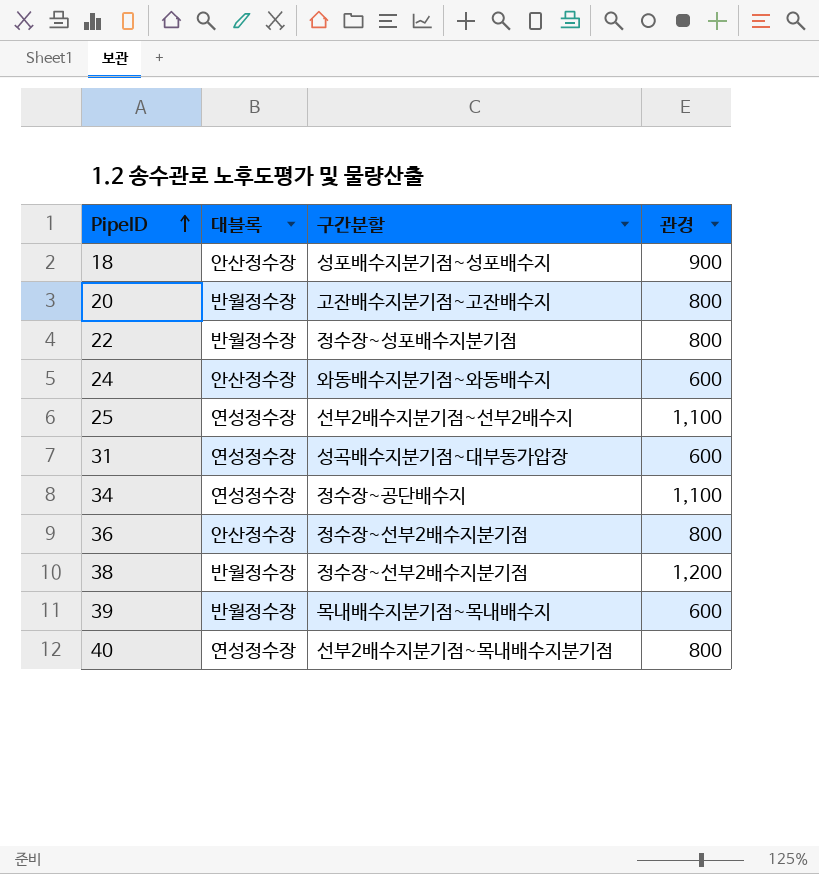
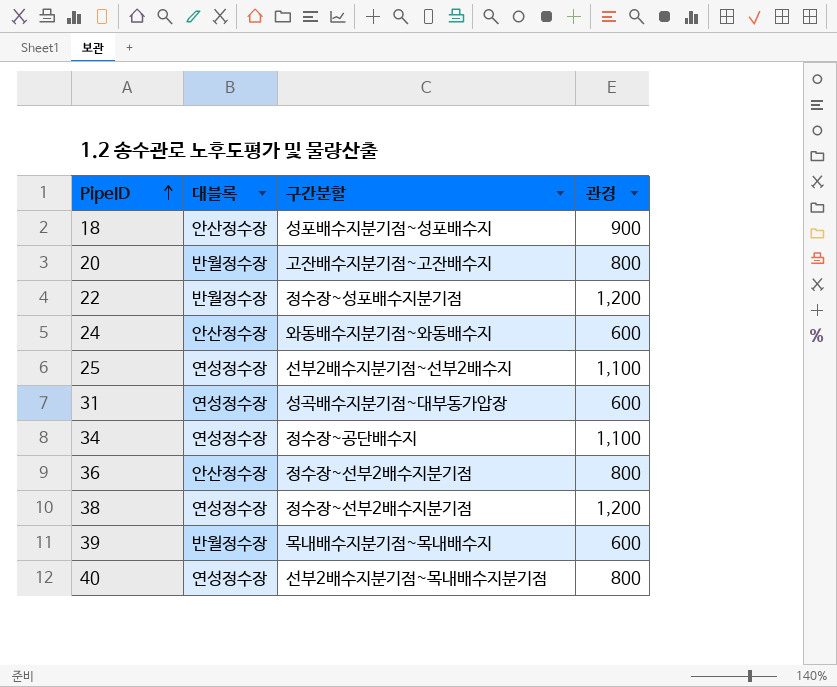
22 | 관경: 800 -> 1,200
38 | 대블록: 반월정수장 -> 연성정수장

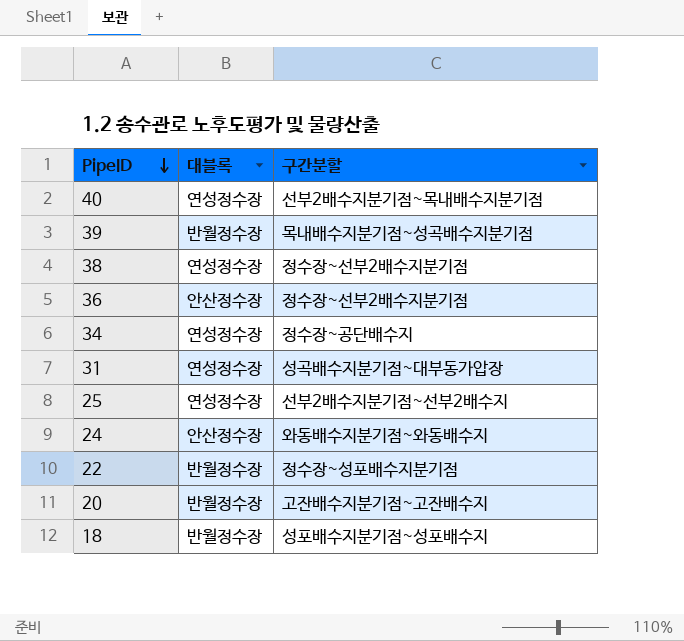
row order: PipeID ascending -> PipeID descending
column 관경 | position: 4 -> none
39 | 구간분할: 목내배수지분기점~목내배수지 -> 목내배수지분기점~성곡배수지분기점
18 | 대블록: 안산정수장 -> 반월정수장

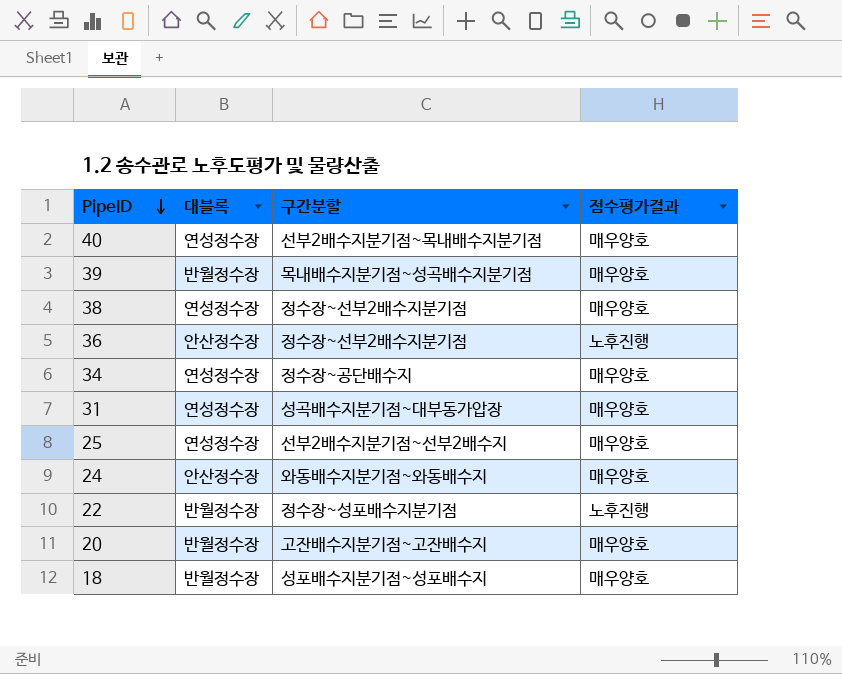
column 점수평가결과 | position: none -> 4

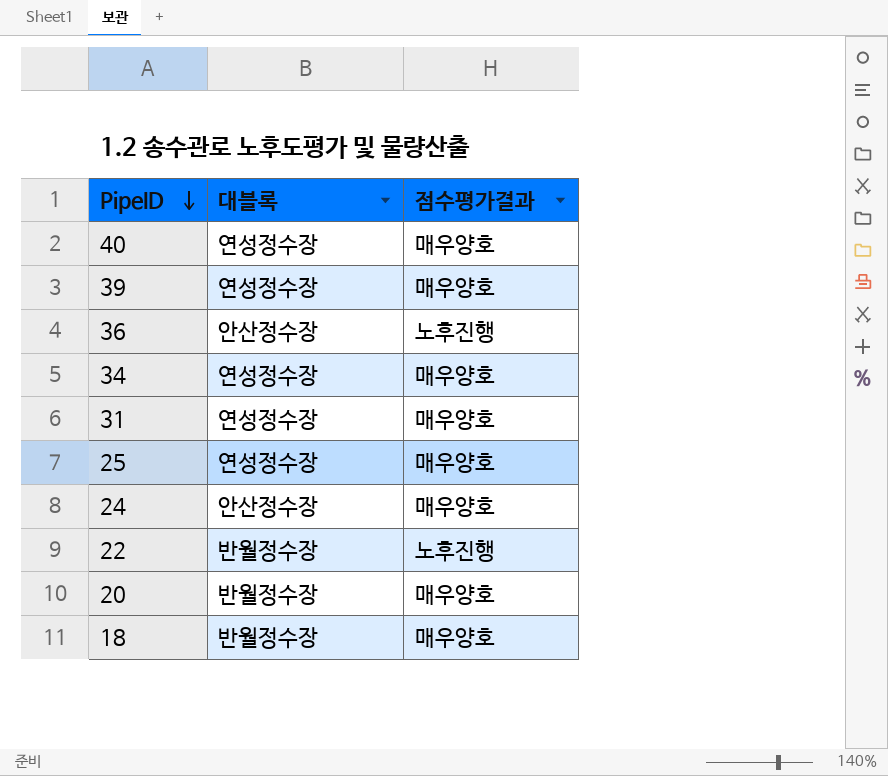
column 구간분할 | position: 3 -> none
row 38: 연성정수장 | 정수장~선부2배수지분기점 | 매우양호 -> none
39 | 대블록: 반월정수장 -> 연성정수장

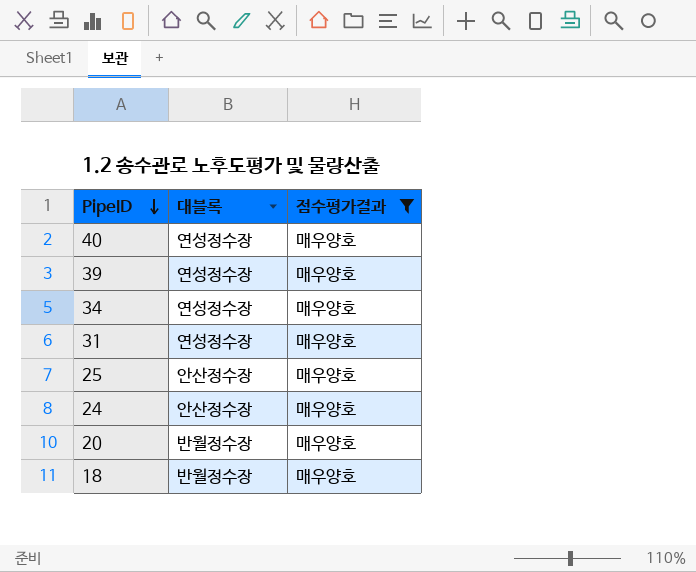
filter: none -> 점수평가결과 = 매우양호
25 | 대블록: 연성정수장 -> 안산정수장

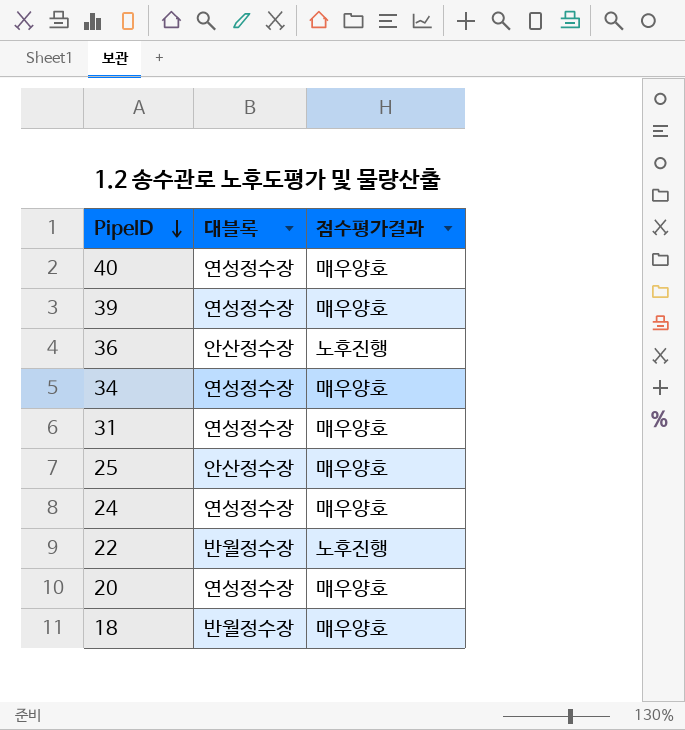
filter: 점수평가결과 = 매우양호 -> none
24 | 대블록: 안산정수장 -> 연성정수장
20 | 대블록: 반월정수장 -> 연성정수장

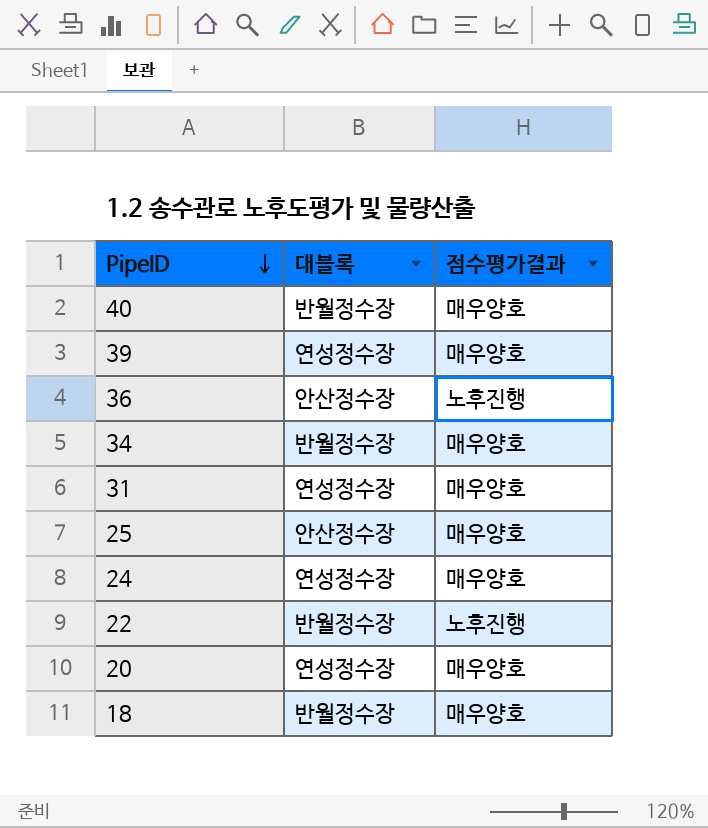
40 | 대블록: 연성정수장 -> 반월정수장
34 | 대블록: 연성정수장 -> 반월정수장

